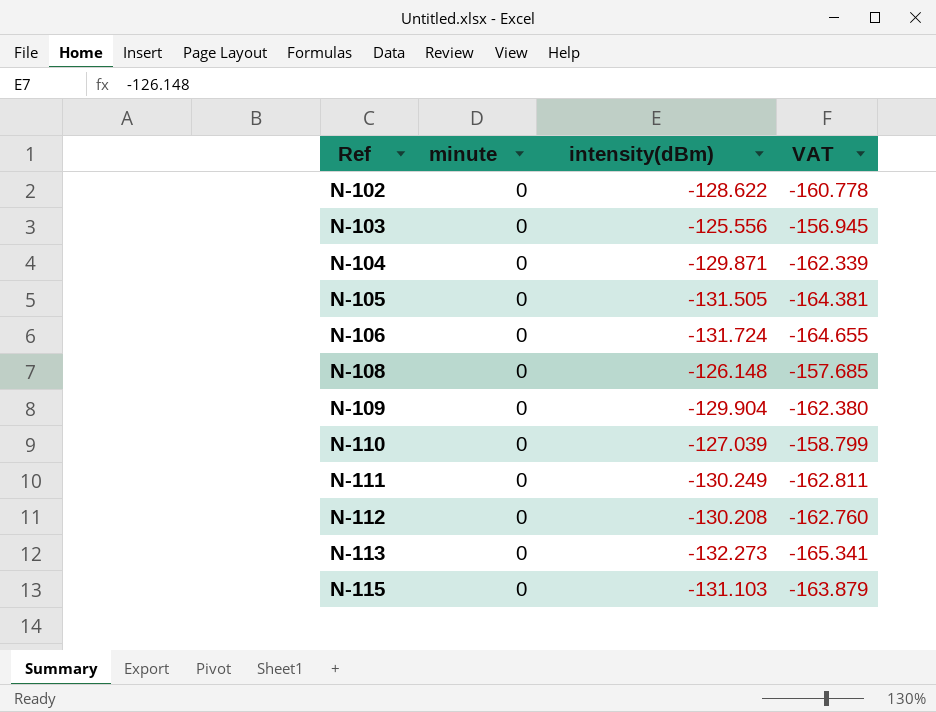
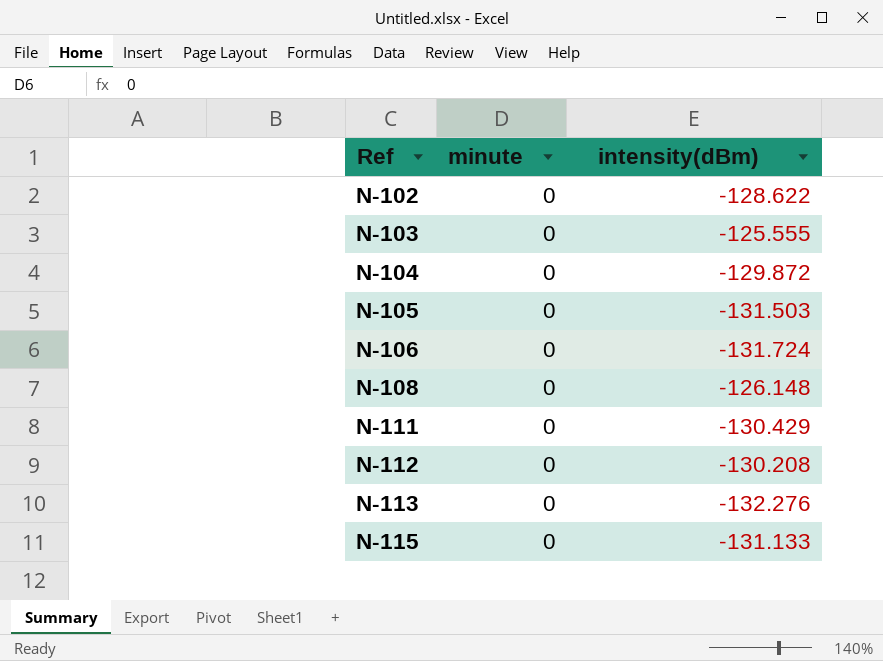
column VAT | formula: [intensity(dBm)] * 1.25 -> none
row N-109: 0 | -129.904 | -162.380 -> none
row N-110: 0 | -127.039 | -158.799 -> none
N-103 | intensity(dBm): -125.556 -> -125.555
N-104 | intensity(dBm): -129.871 -> -129.872
N-105 | intensity(dBm): -131.505 -> -131.503
N-111 | intensity(dBm): -130.249 -> -130.429
N-113 | intensity(dBm): -132.273 -> -132.276
N-115 | intensity(dBm): -131.103 -> -131.133

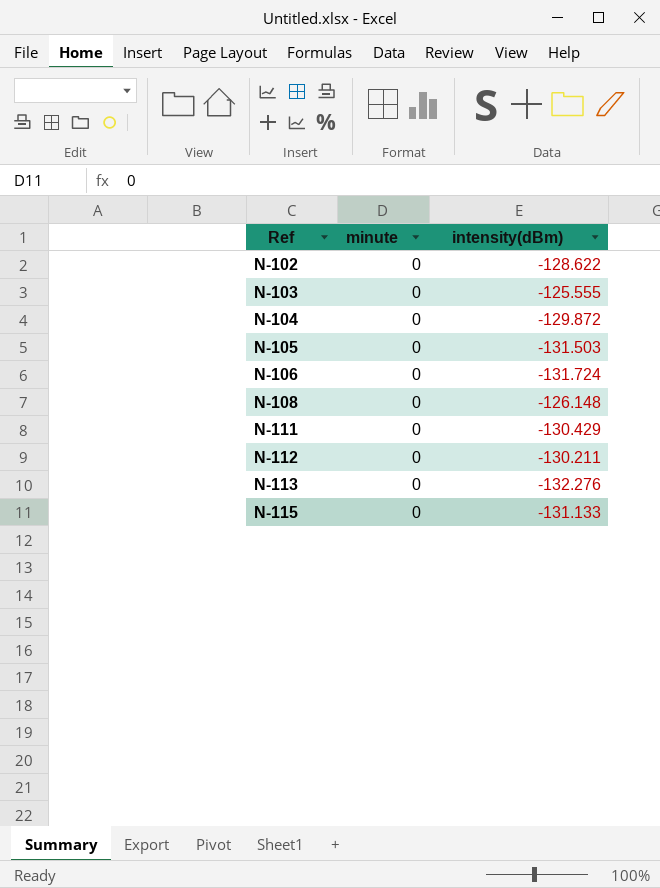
N-112 | intensity(dBm): -130.208 -> -130.211

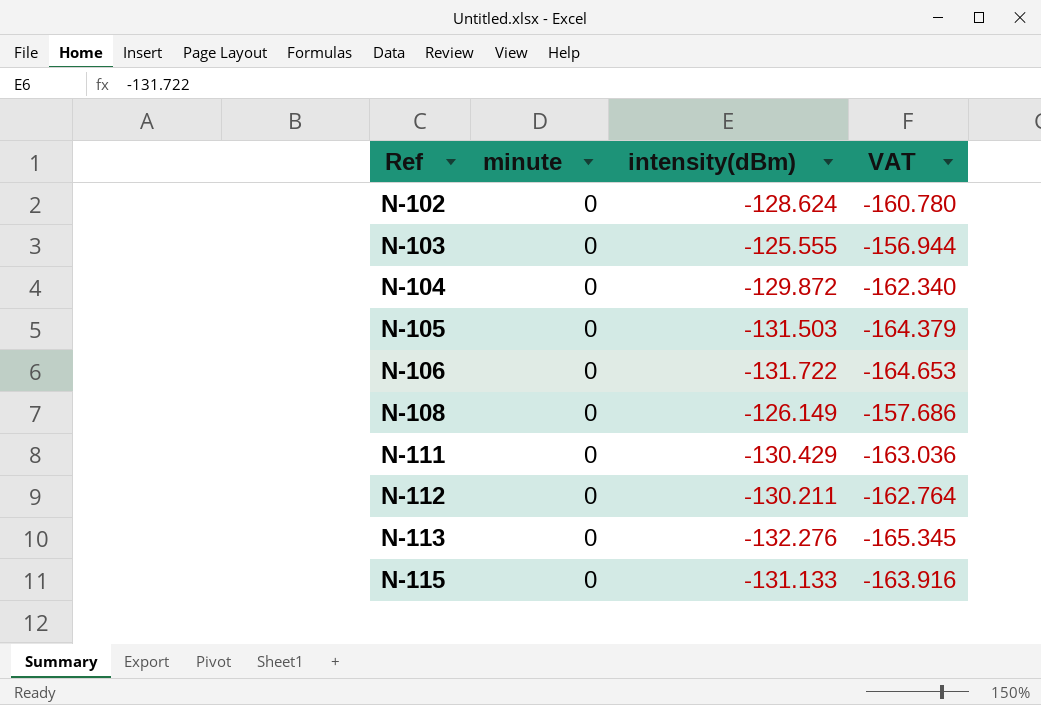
column VAT | formula: none -> [intensity(dBm)] * 1.25
N-102 | intensity(dBm): -128.622 -> -128.624
N-106 | intensity(dBm): -131.724 -> -131.722
N-108 | intensity(dBm): -126.148 -> -126.149

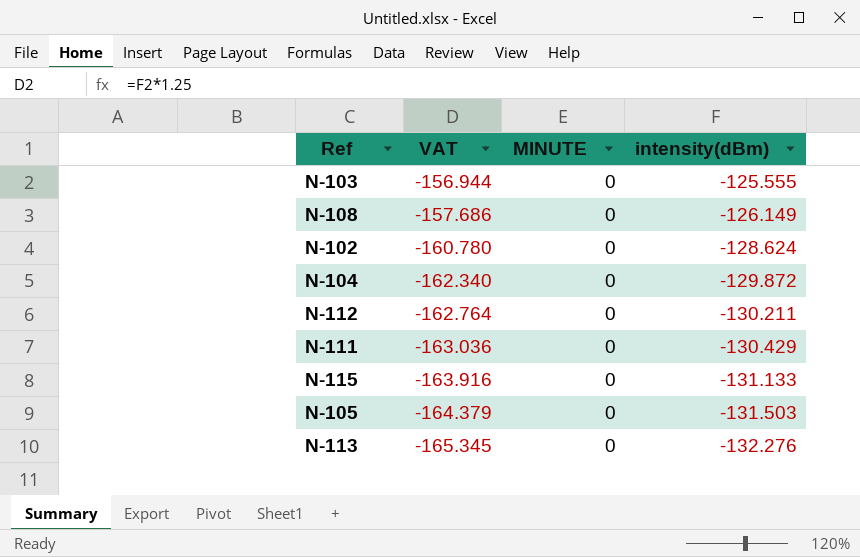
row order: Ref ascending -> VAT descending
column VAT | position: 4 -> 2
column name: minute -> MINUTE
row N-106: 0 | -131.722 | -164.653 -> none

